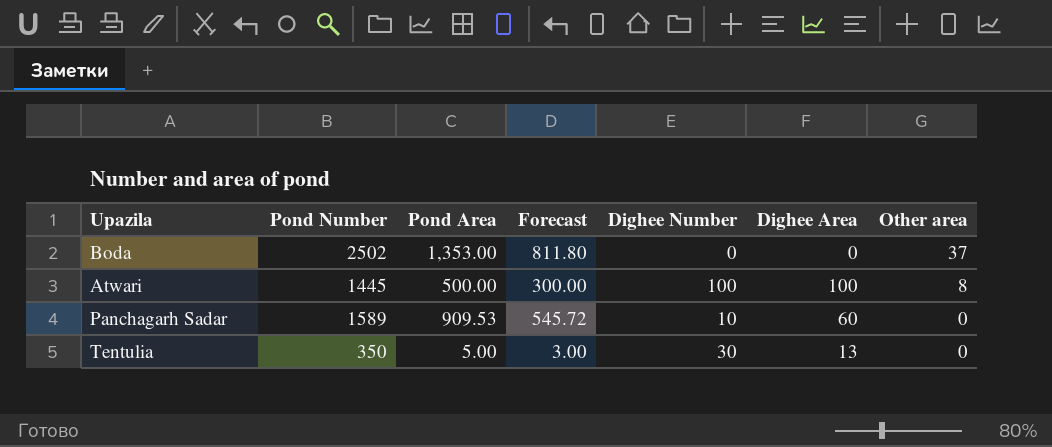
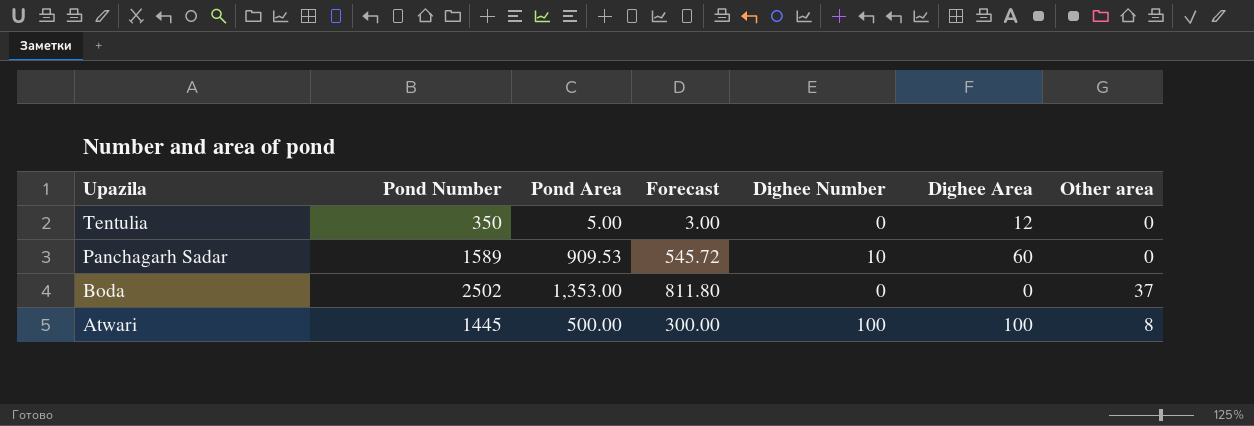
row order: Other area descending -> Upazila descending
Tentulia | Dighee Number: 30 -> 0
Tentulia | Dighee Area: 13 -> 12

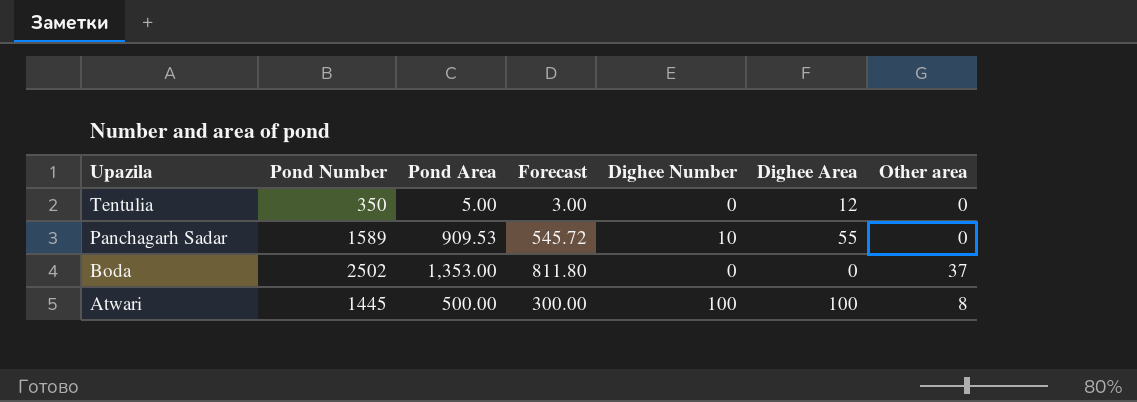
Panchagarh Sadar | Dighee Area: 60 -> 55

